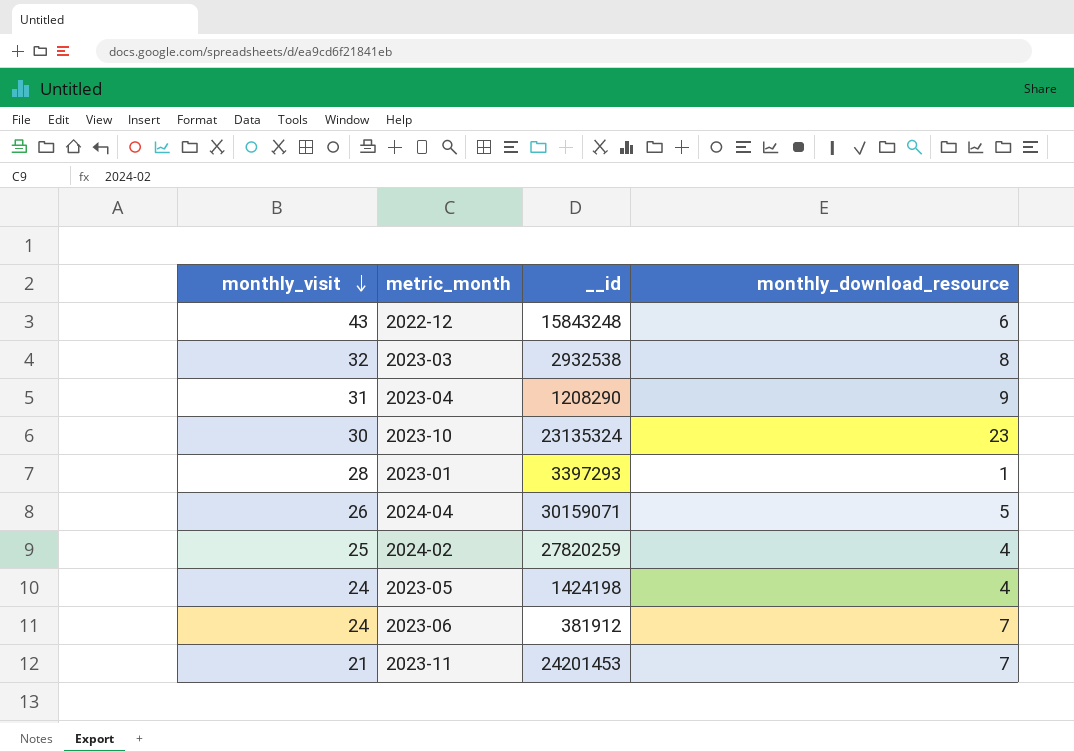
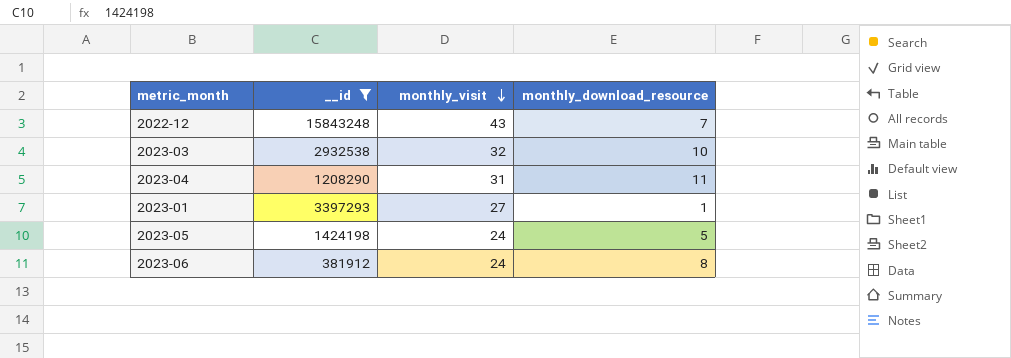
filter: none -> __id <= 15843248
column monthly_visit | position: 1 -> 3
2022-12 | monthly_download_resource: 6 -> 7
2023-03 | monthly_download_resource: 8 -> 10
2023-04 | monthly_download_resource: 9 -> 11
2023-01 | monthly_visit: 28 -> 27
2023-05 | monthly_download_resource: 4 -> 5
2023-06 | monthly_download_resource: 7 -> 8

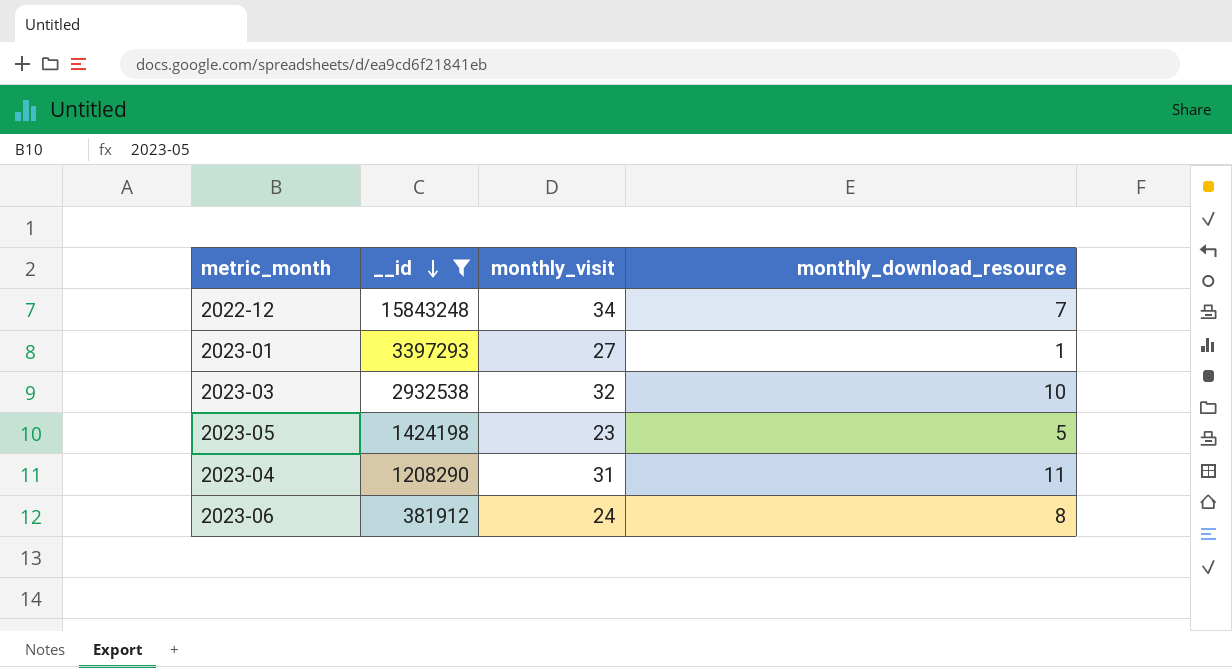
row order: monthly_visit descending -> __id descending
2022-12 | monthly_visit: 43 -> 34
2023-05 | monthly_visit: 24 -> 23

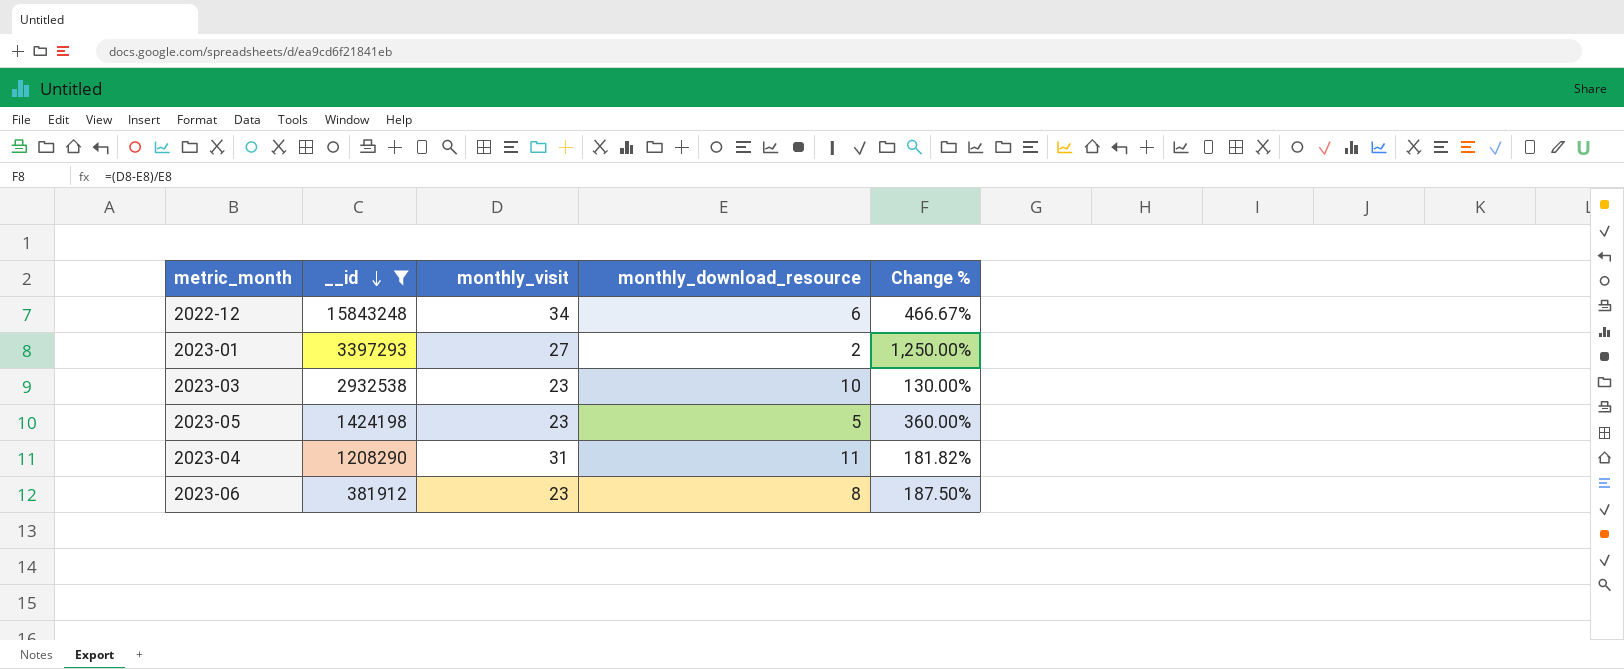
column Change % | formula: none -> ([monthly_visit] - [monthly_download_resource]) / [monthly_download_resource]
2022-12 | monthly_download_resource: 7 -> 6
2023-01 | monthly_download_resource: 1 -> 2
2023-03 | monthly_visit: 32 -> 23
2023-06 | monthly_visit: 24 -> 23

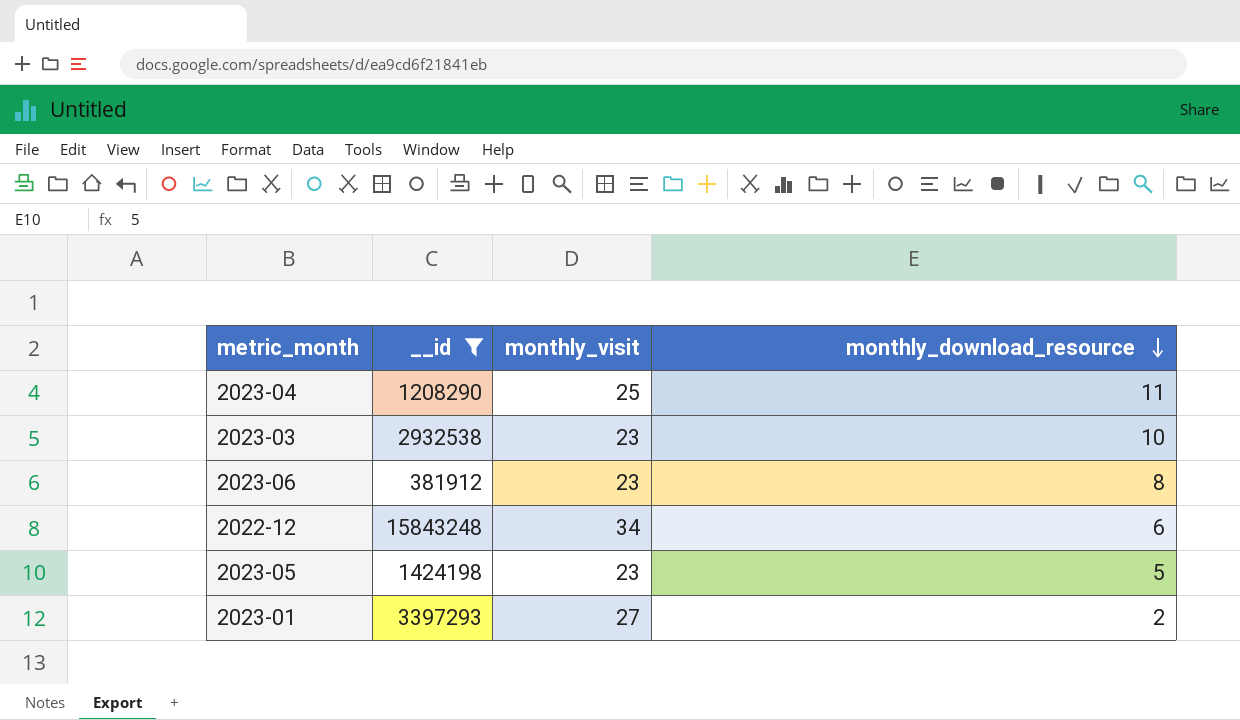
row order: __id descending -> monthly_download_resource descending
column Change % | formula: ([monthly_visit] - [monthly_download_resource]) / [monthly_download_resource] -> none
2023-04 | monthly_visit: 31 -> 25

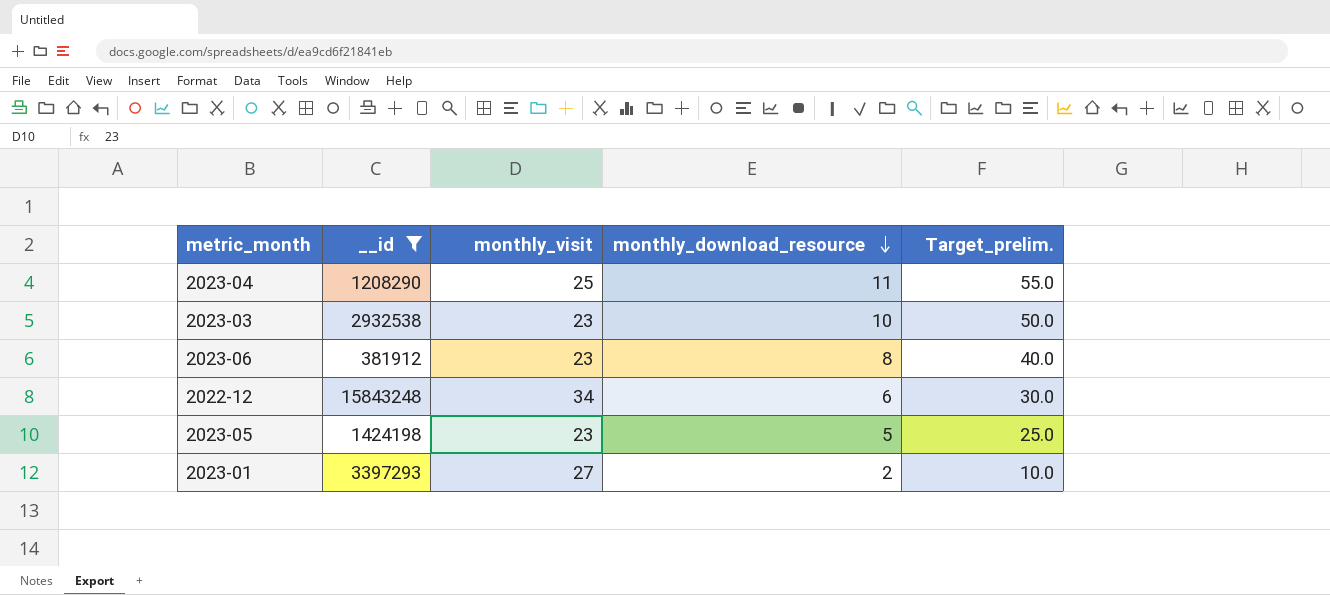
column Target_prelim. | formula: none -> [monthly_download_resource] * 5

